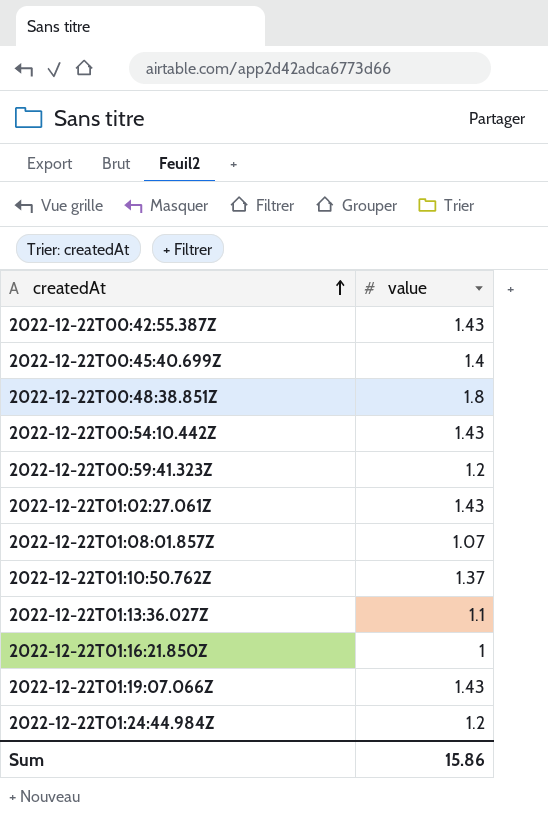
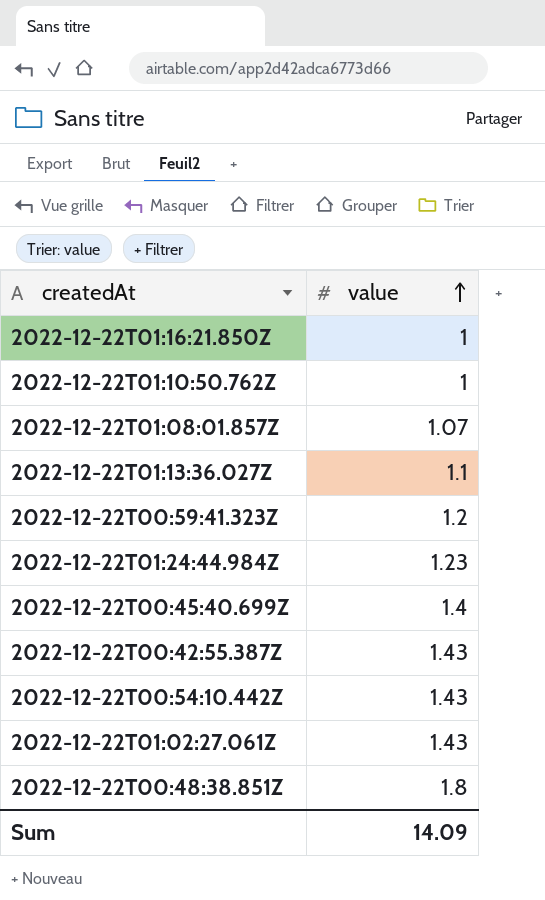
row order: createdAt ascending -> value ascending
row 2022-12-22T01:19:07.066Z: 1.43 -> none
2022-12-22T01:10:50.762Z | value: 1.37 -> 1
2022-12-22T01:24:44.984Z | value: 1.2 -> 1.23
Sum | value: 15.86 -> 14.09

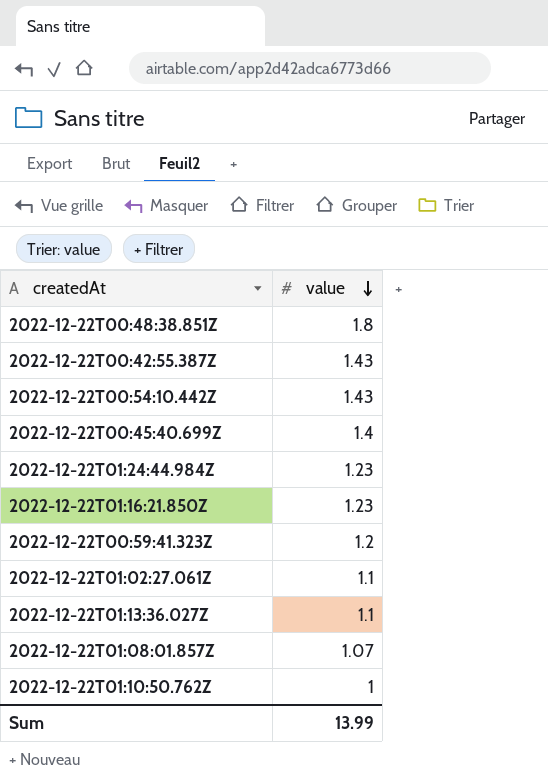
row order: value ascending -> value descending
2022-12-22T01:16:21.850Z | value: 1 -> 1.23
2022-12-22T01:02:27.061Z | value: 1.43 -> 1.1
Sum | value: 14.09 -> 13.99

